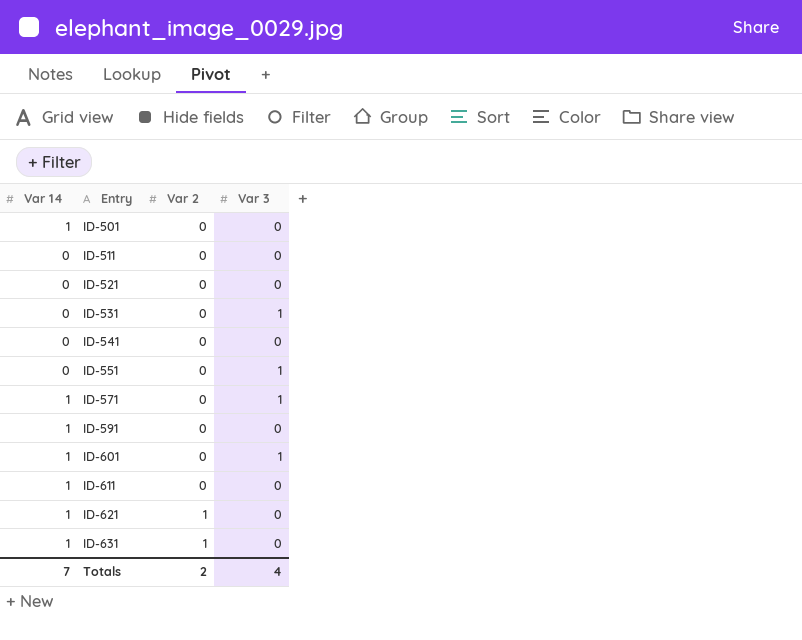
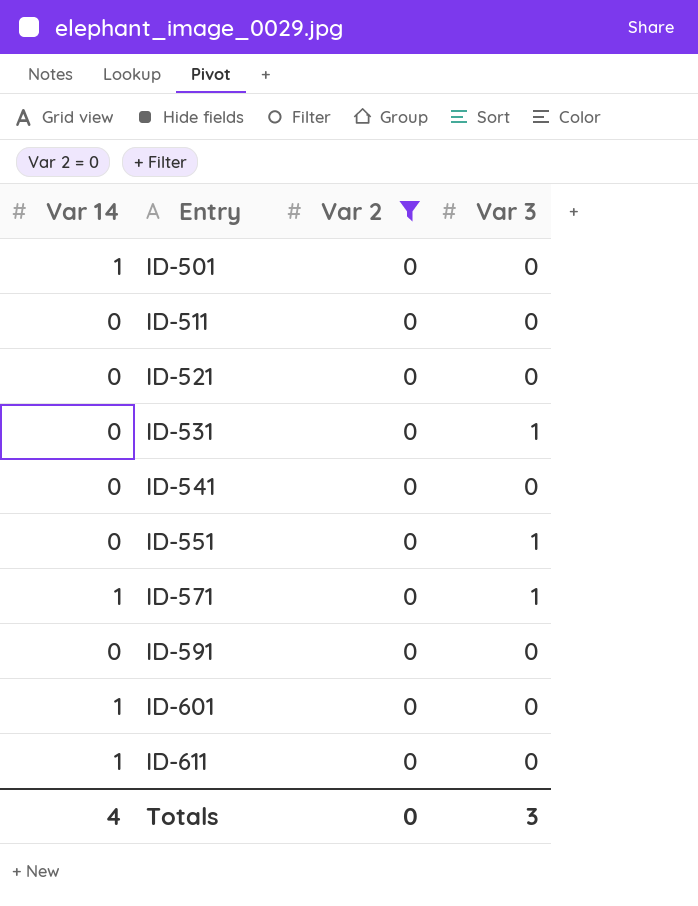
filter: none -> Var 2 = 0
ID-591 | Var 14: 1 -> 0
ID-601 | Var 3: 1 -> 0
Totals | Var 14: 7 -> 4
Totals | Var 2: 2 -> 0
Totals | Var 3: 4 -> 3

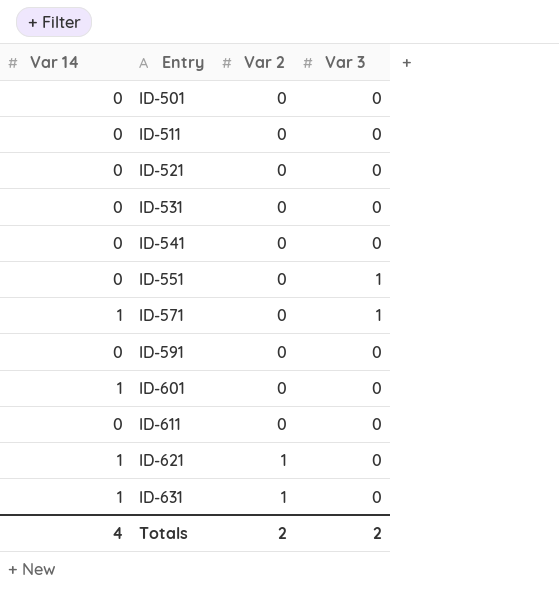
filter: Var 2 = 0 -> none
ID-501 | Var 14: 1 -> 0
ID-531 | Var 3: 1 -> 0
ID-611 | Var 14: 1 -> 0
Totals | Var 2: 0 -> 2
Totals | Var 3: 3 -> 2

